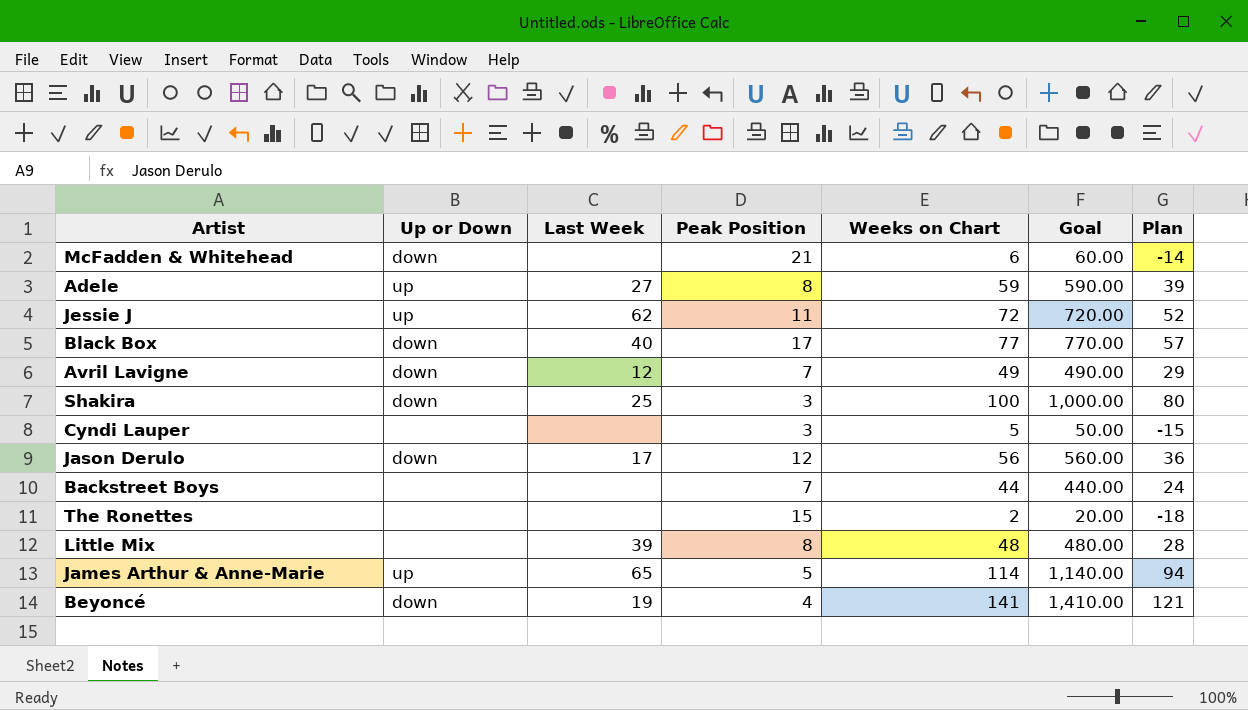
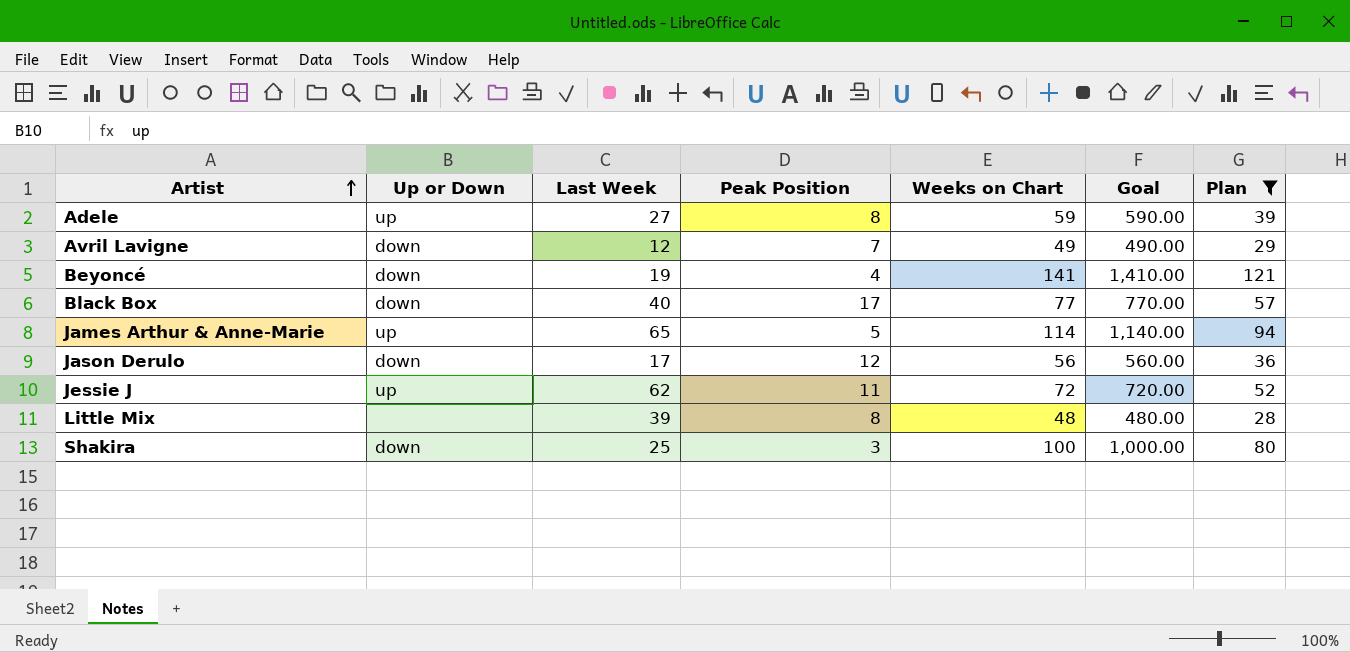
filter: none -> Plan >= 28
row order: none -> Artist ascending

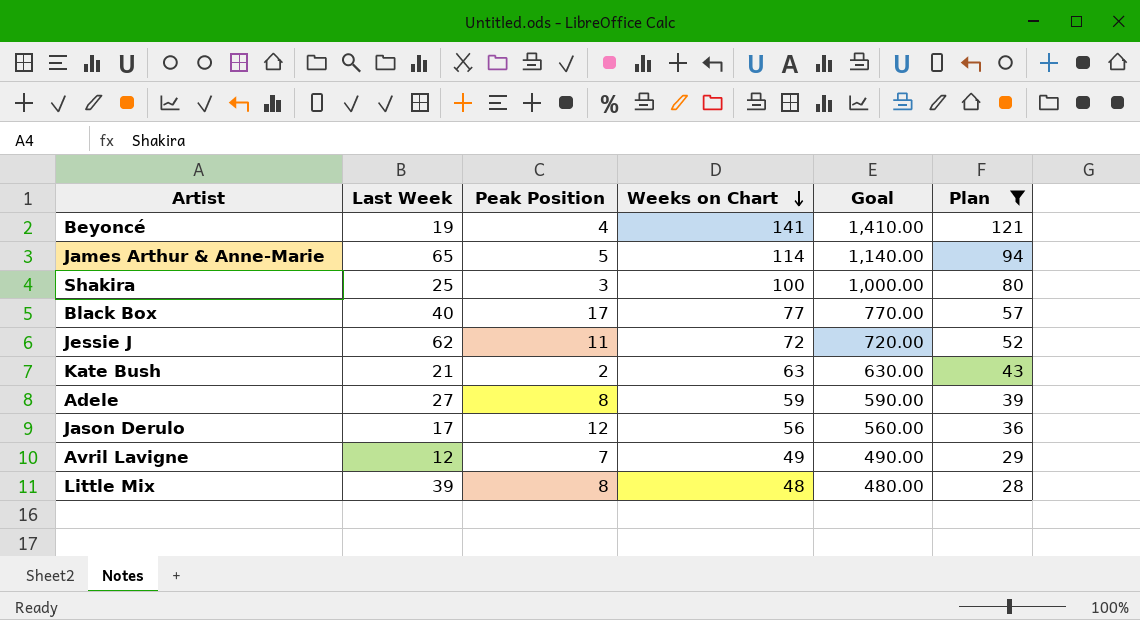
row order: Artist ascending -> Weeks on Chart descending
column Up or Down | position: 2 -> none
row Kate Bush: none -> 21 | 2 | 63 | 630.00 | 43

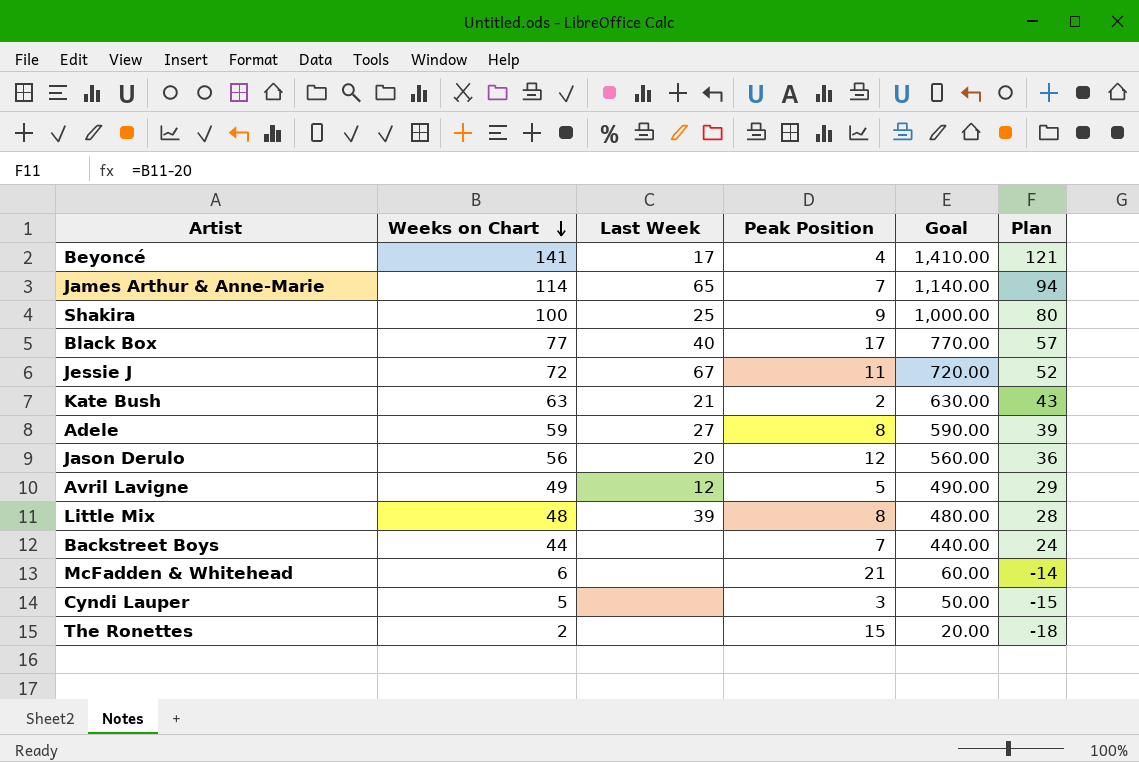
filter: Plan >= 28 -> none
column Weeks on Chart | position: 4 -> 2
Beyoncé | Last Week: 19 -> 17
James Arthur & Anne-Marie | Peak Position: 5 -> 7
Shakira | Peak Position: 3 -> 9
Jessie J | Last Week: 62 -> 67
Jason Derulo | Last Week: 17 -> 20
Avril Lavigne | Peak Position: 7 -> 5

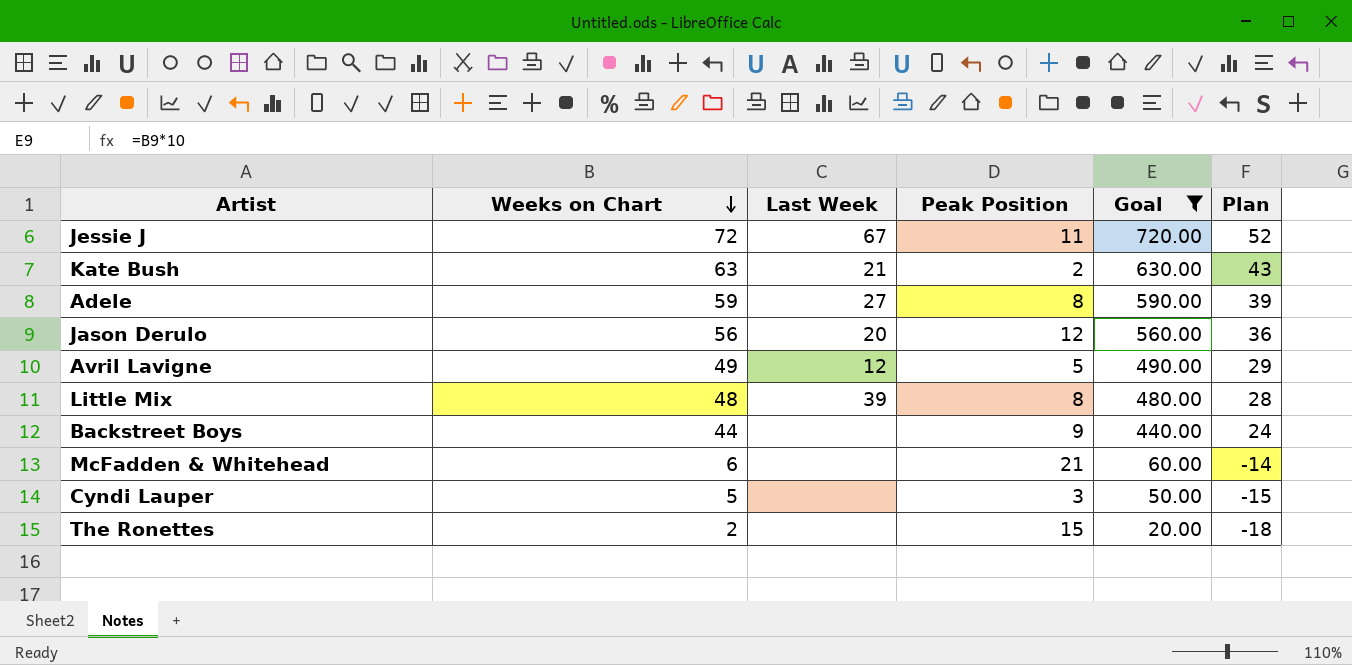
filter: none -> Goal <= 720.00
Backstreet Boys | Peak Position: 7 -> 9

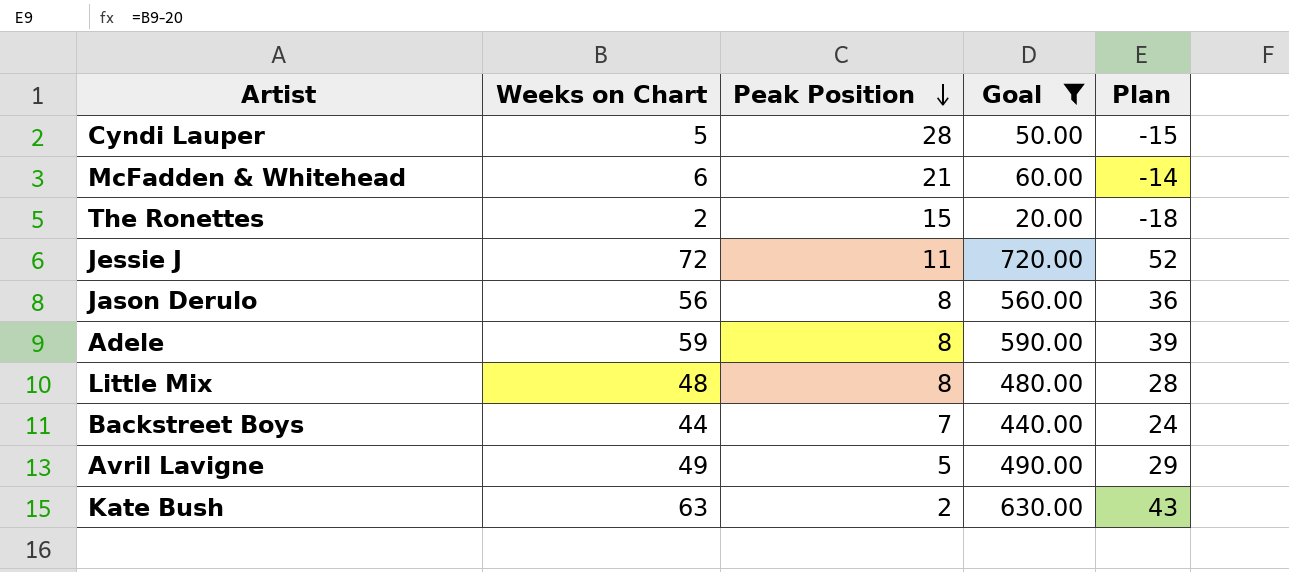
row order: Weeks on Chart descending -> Peak Position descending
column Last Week | position: 3 -> none
Cyndi Lauper | Peak Position: 3 -> 28
Jason Derulo | Peak Position: 12 -> 8
Backstreet Boys | Peak Position: 9 -> 7

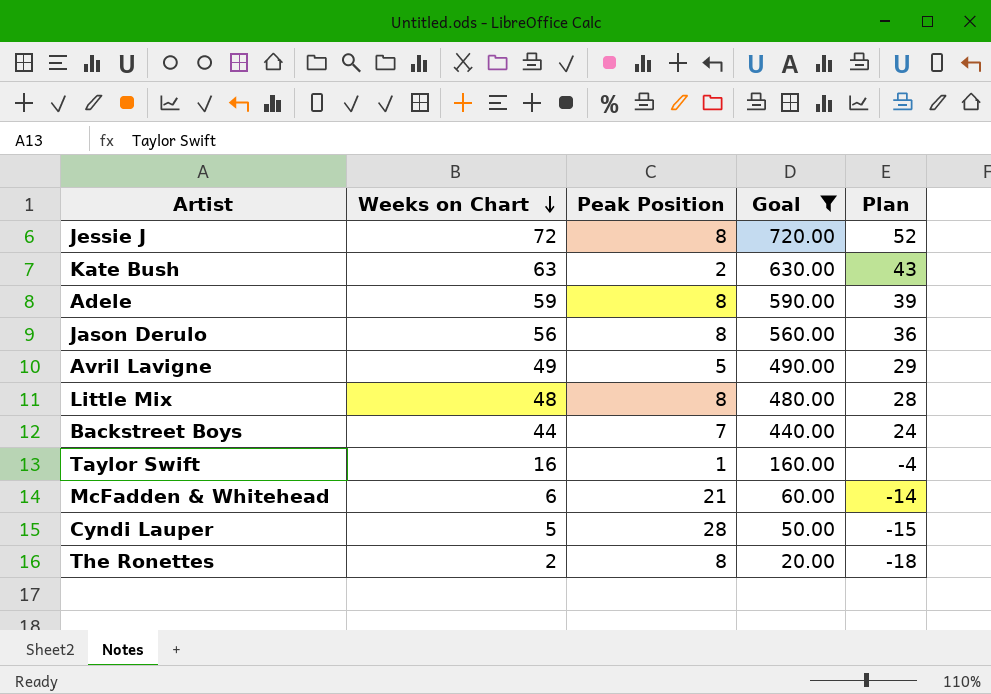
row order: Peak Position descending -> Weeks on Chart descending
Jessie J | Peak Position: 11 -> 8
row Taylor Swift: none -> 16 | 1 | 160.00 | -4
The Ronettes | Peak Position: 15 -> 8

